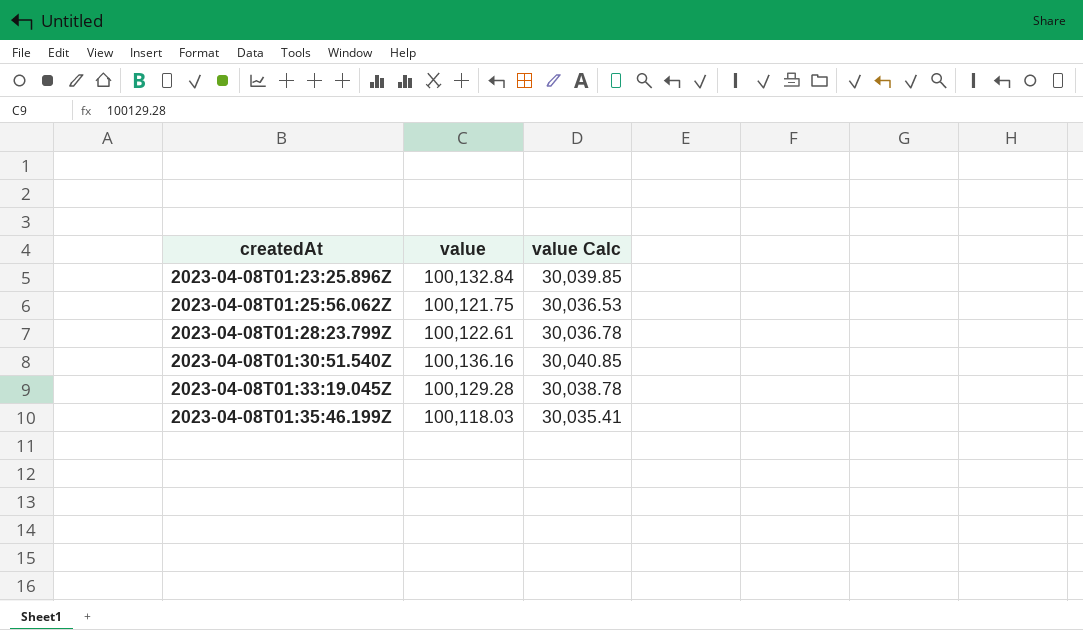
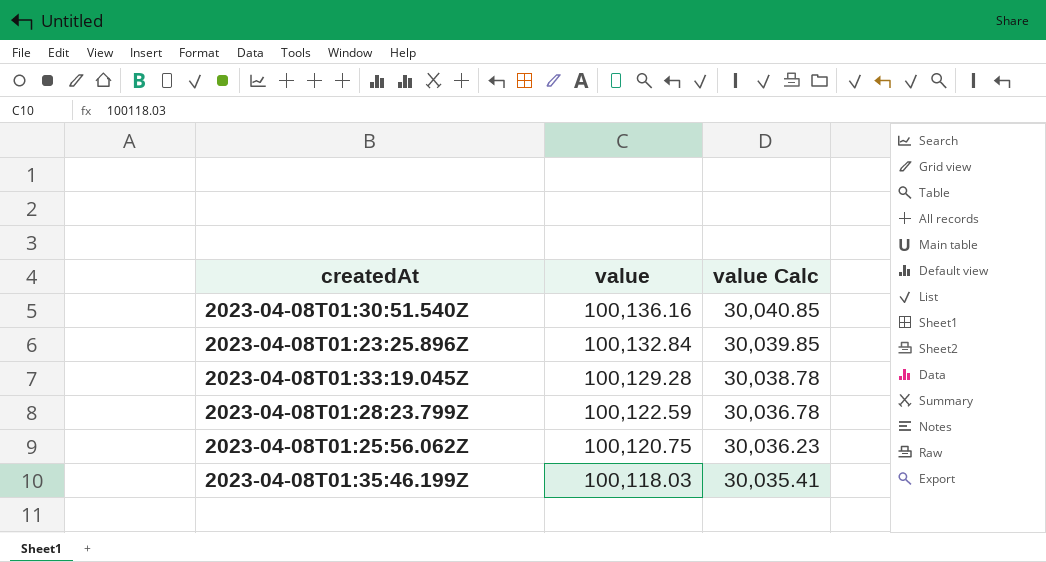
row order: createdAt ascending -> value descending
2023-04-08T01:28:23.799Z | value: 100,122.61 -> 100,122.59
2023-04-08T01:25:56.062Z | value: 100,121.75 -> 100,120.75
2023-04-08T01:25:56.062Z | value Calc: 30,036.53 -> 30,036.23

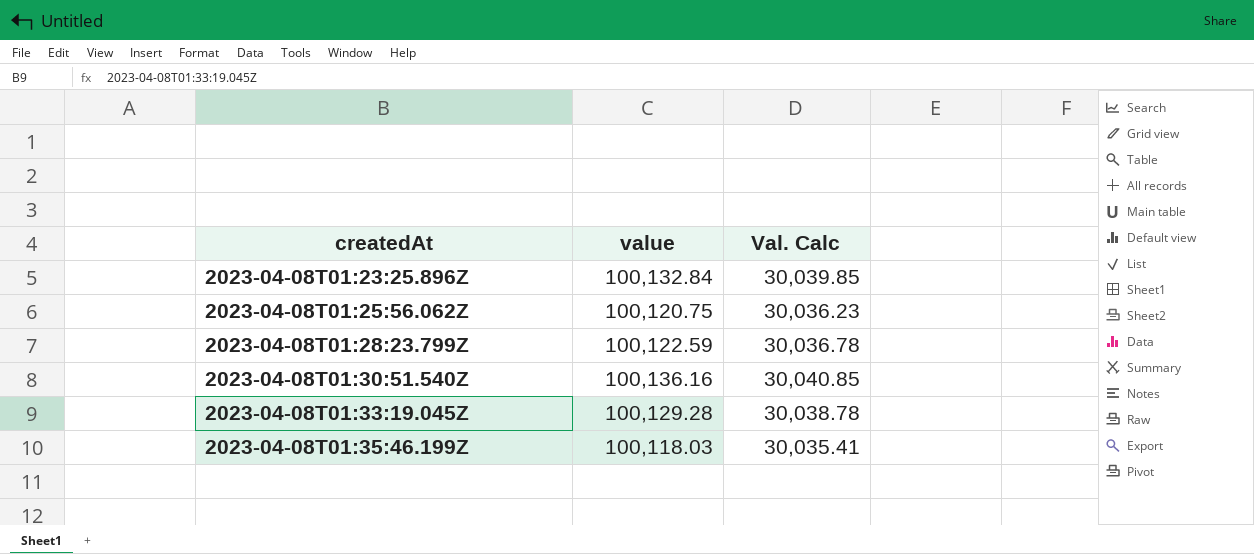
row order: value descending -> createdAt ascending
column name: value Calc -> Val. Calc

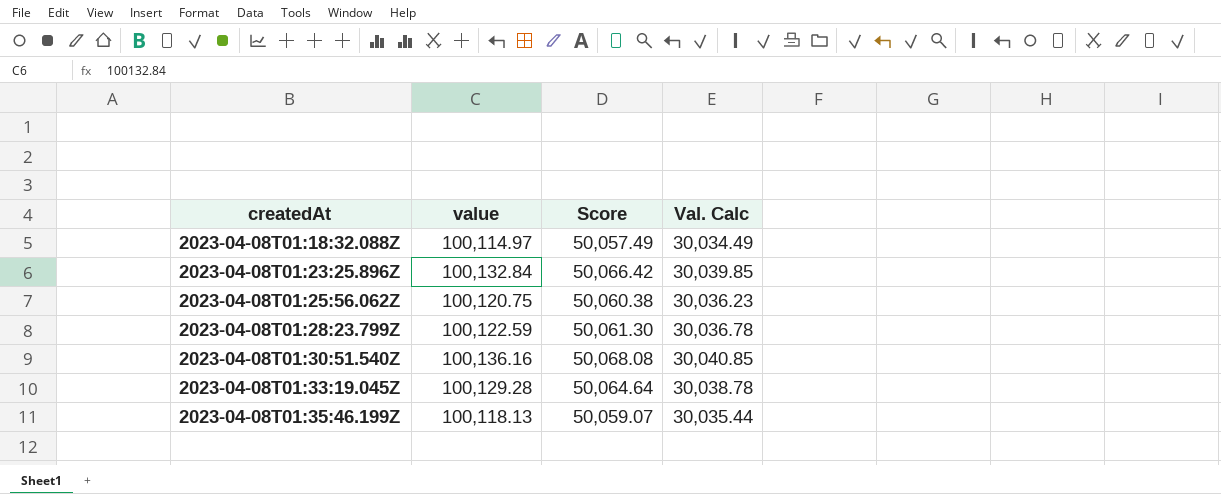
column Score | formula: none -> [value] * 0.5
row 2023-04-08T01:18:32.088Z: none -> 100,114.97 | 50,057.49 | 30,034.49
2023-04-08T01:35:46.199Z | value: 100,118.03 -> 100,118.13
2023-04-08T01:35:46.199Z | Val. Calc: 30,035.41 -> 30,035.44

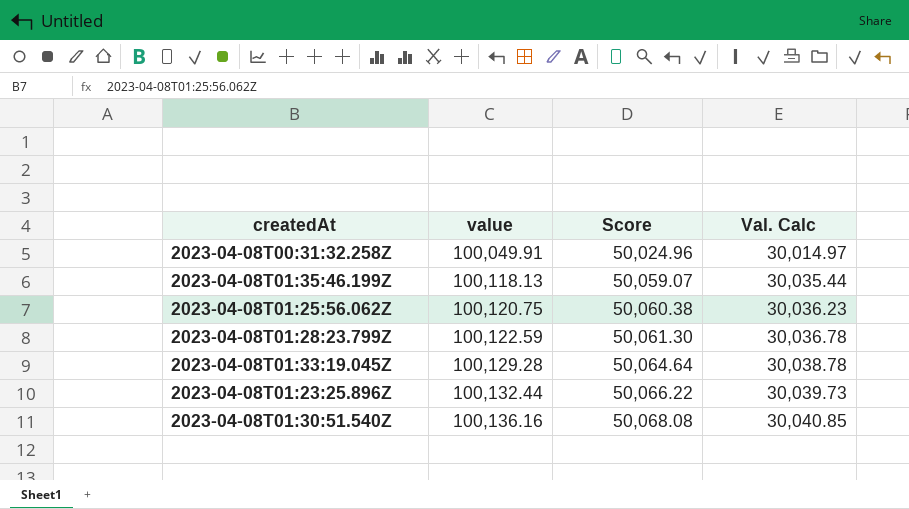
row order: createdAt ascending -> value ascending
row 2023-04-08T01:18:32.088Z: 100,114.97 | 50,057.49 | 30,034.49 -> none
row 2023-04-08T00:31:32.258Z: none -> 100,049.91 | 50,024.96 | 30,014.97
2023-04-08T01:23:25.896Z | value: 100,132.84 -> 100,132.44
2023-04-08T01:23:25.896Z | Score: 50,066.42 -> 50,066.22
2023-04-08T01:23:25.896Z | Val. Calc: 30,039.85 -> 30,039.73

